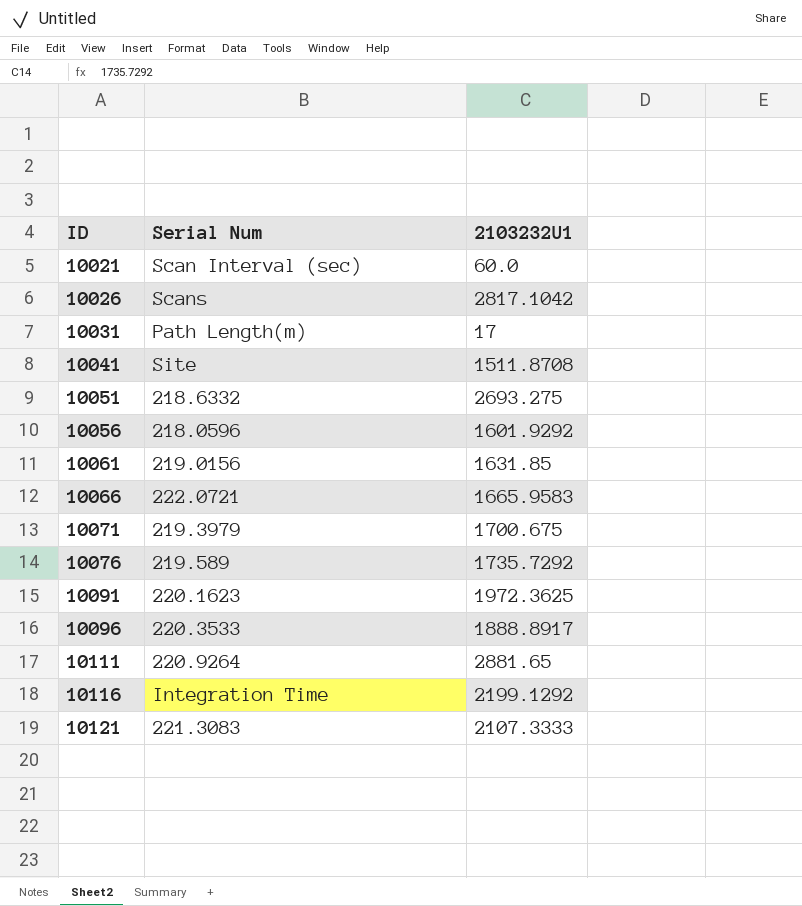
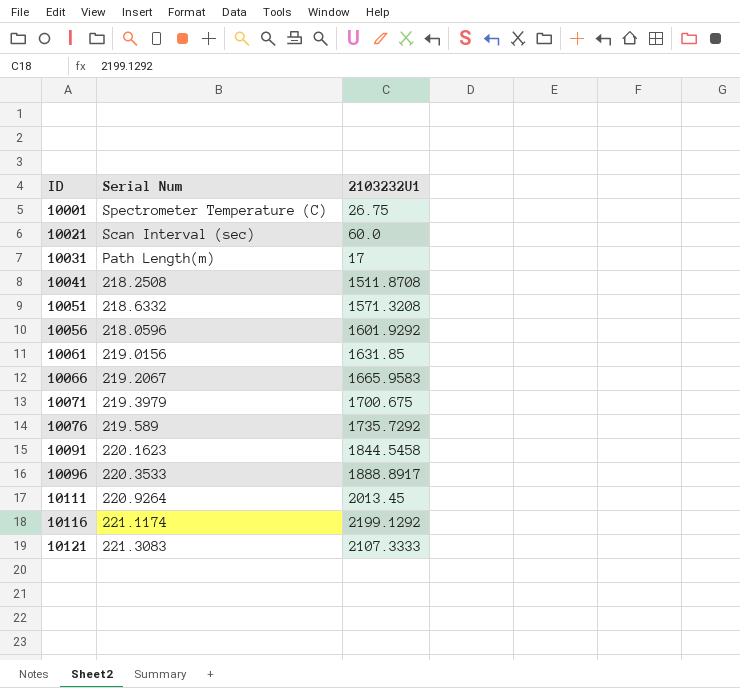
row 10026: Scans | 2817.1042 -> none
row 10001: none -> Spectrometer Temperature (C) | 26.75
10041 | Serial Num: Site -> 218.2508
10051 | 2103232U1: 2693.275 -> 1571.3208
10066 | Serial Num: 222.0721 -> 219.2067
10091 | 2103232U1: 1972.3625 -> 1844.5458
10111 | 2103232U1: 2881.65 -> 2013.45
10116 | Serial Num: Integration Time -> 221.1174

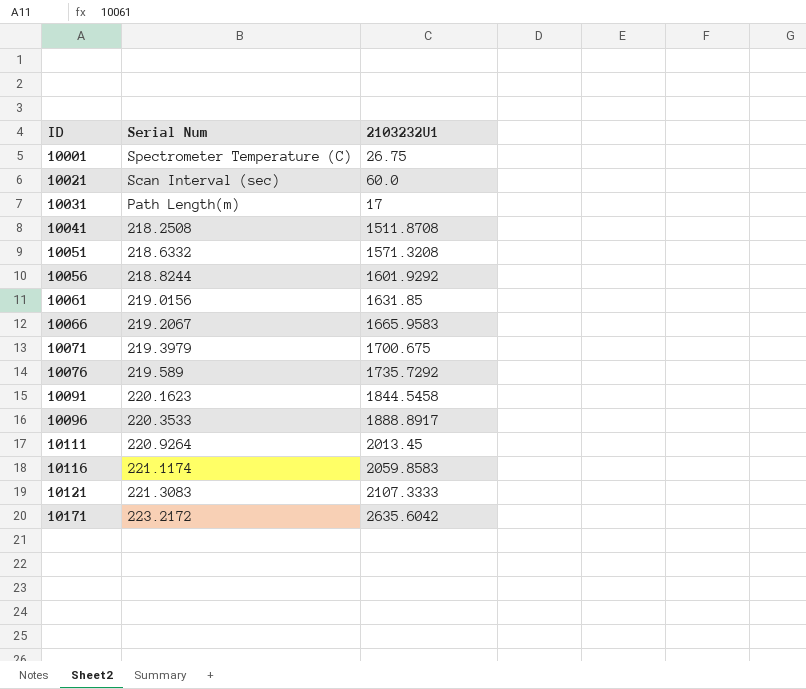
10056 | Serial Num: 218.0596 -> 218.8244
10116 | 2103232U1: 2199.1292 -> 2059.8583
row 10171: none -> 223.2172 | 2635.6042

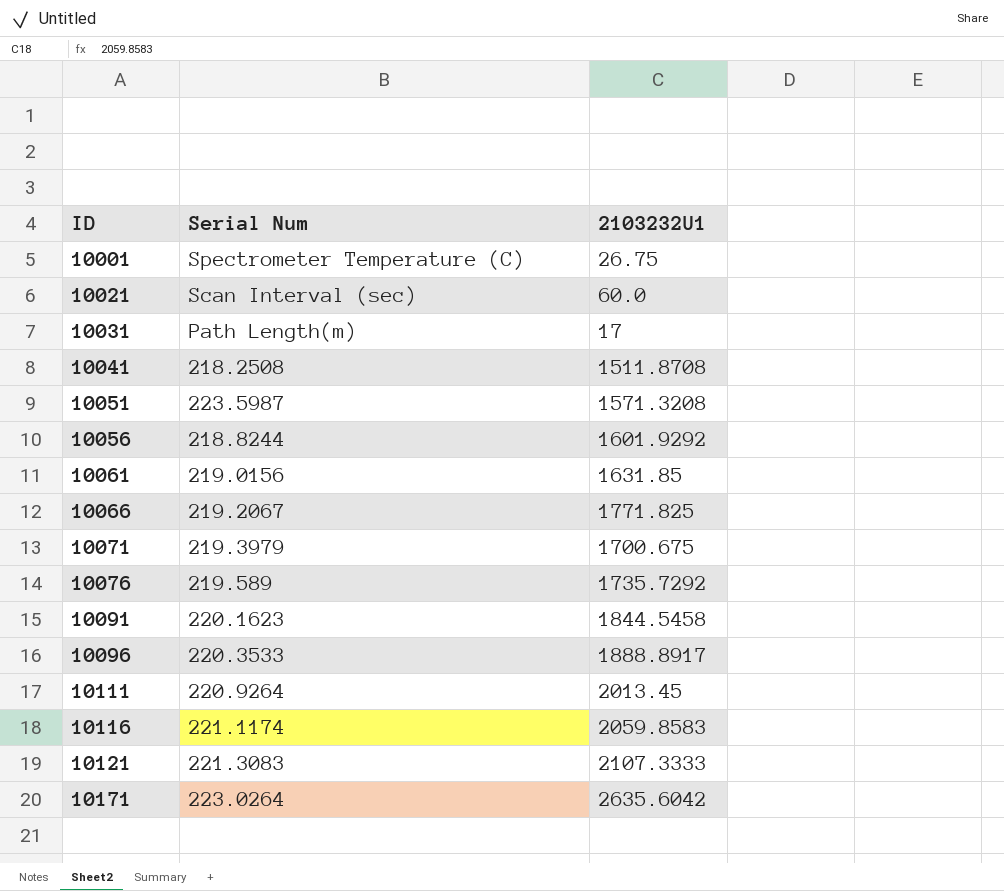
10051 | Serial Num: 218.6332 -> 223.5987
10066 | 2103232U1: 1665.9583 -> 1771.825
10171 | Serial Num: 223.2172 -> 223.0264

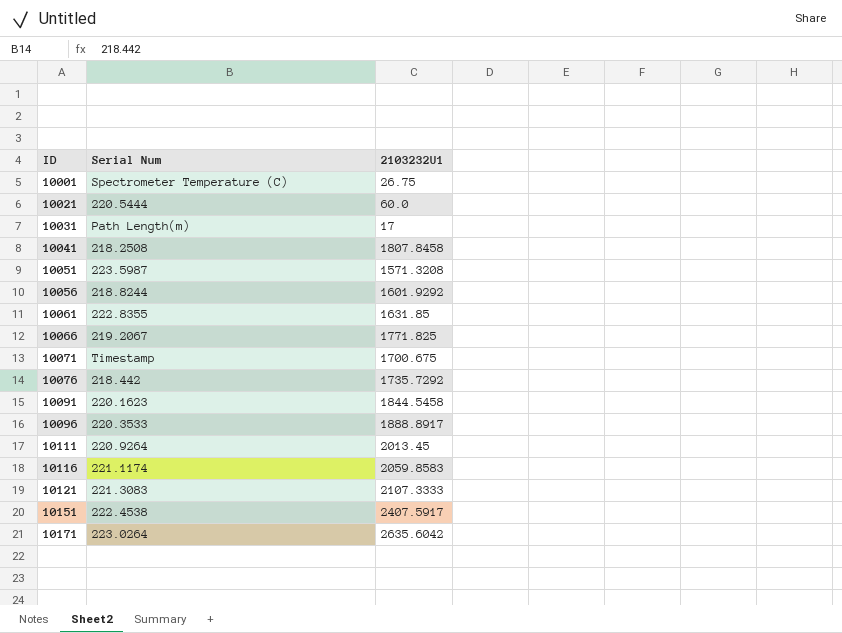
10021 | Serial Num: Scan Interval (sec) -> 220.5444
10041 | 2103232U1: 1511.8708 -> 1807.8458
10061 | Serial Num: 219.0156 -> 222.8355
10071 | Serial Num: 219.3979 -> Timestamp
10076 | Serial Num: 219.589 -> 218.442
row 10151: none -> 222.4538 | 2407.5917

